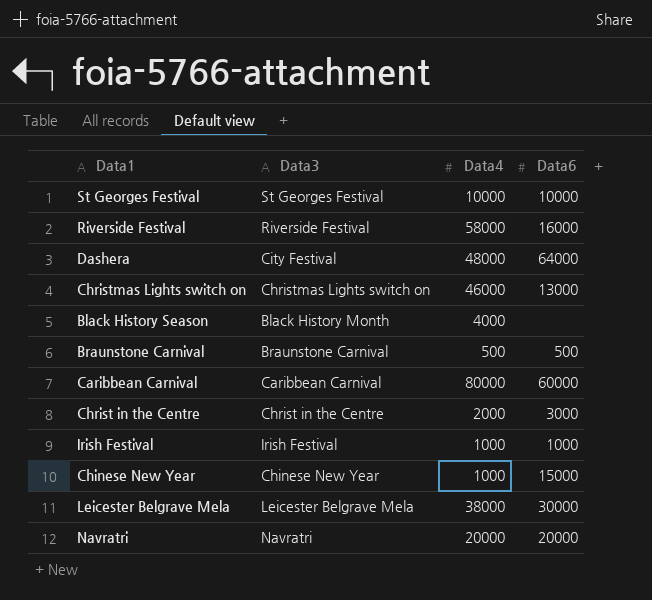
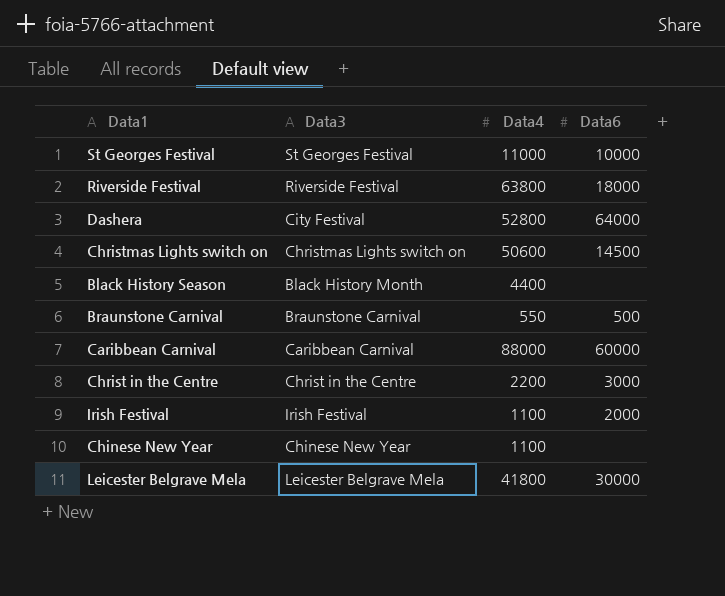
row Navratri: Navratri | 20000 | 20000 -> none
St Georges Festival | Data4: 10000 -> 11000
Riverside Festival | Data4: 58000 -> 63800
Riverside Festival | Data6: 16000 -> 18000
Dashera | Data4: 48000 -> 52800
Christmas Lights switch on | Data4: 46000 -> 50600
Christmas Lights switch on | Data6: 13000 -> 14500
Black History Season | Data4: 4000 -> 4400
Braunstone Carnival | Data4: 500 -> 550
Caribbean Carnival | Data4: 80000 -> 88000
Christ in the Centre | Data4: 2000 -> 2200
Irish Festival | Data4: 1000 -> 1100
Irish Festival | Data6: 1000 -> 2000
Chinese New Year | Data4: 1000 -> 1100
Chinese New Year | Data6: 15000 -> none
Leicester Belgrave Mela | Data4: 38000 -> 41800

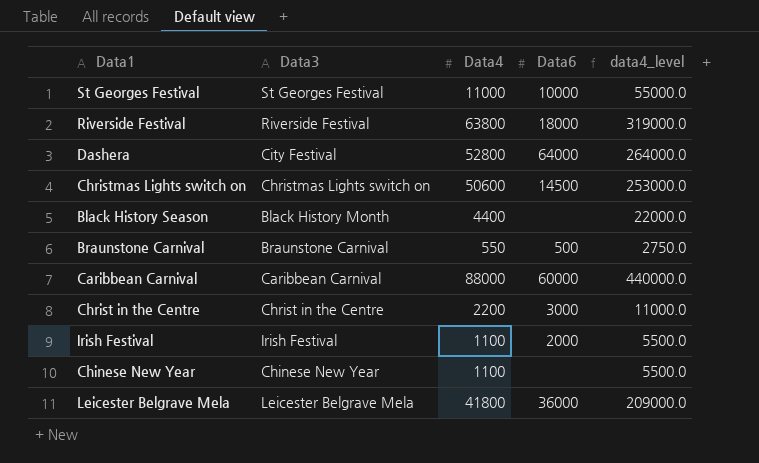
column data4_level | formula: none -> [Data4] * 5
Leicester Belgrave Mela | Data6: 30000 -> 36000

